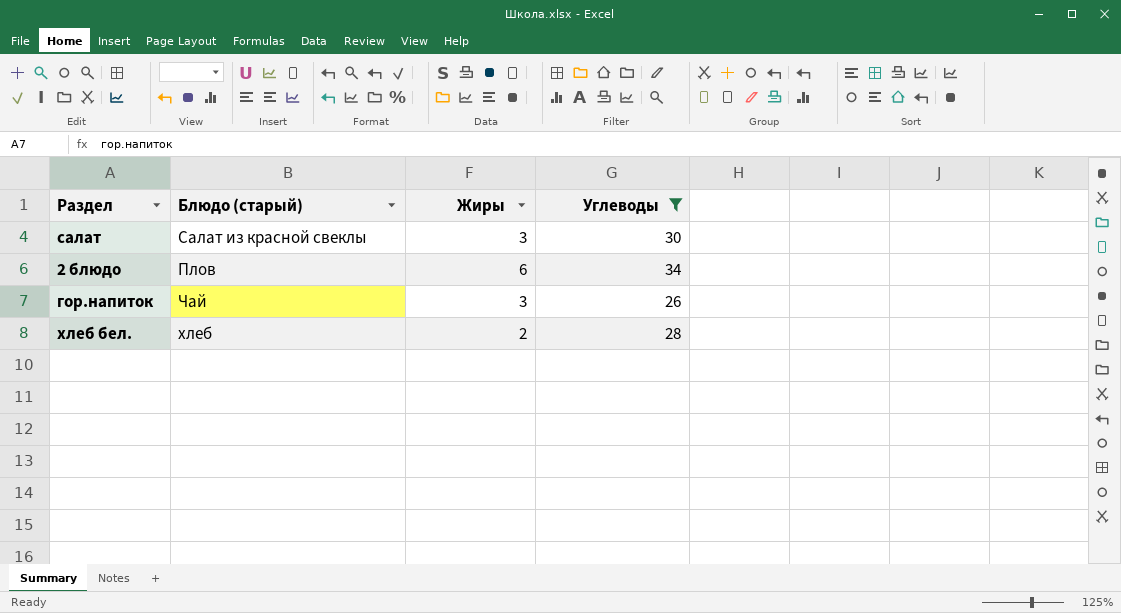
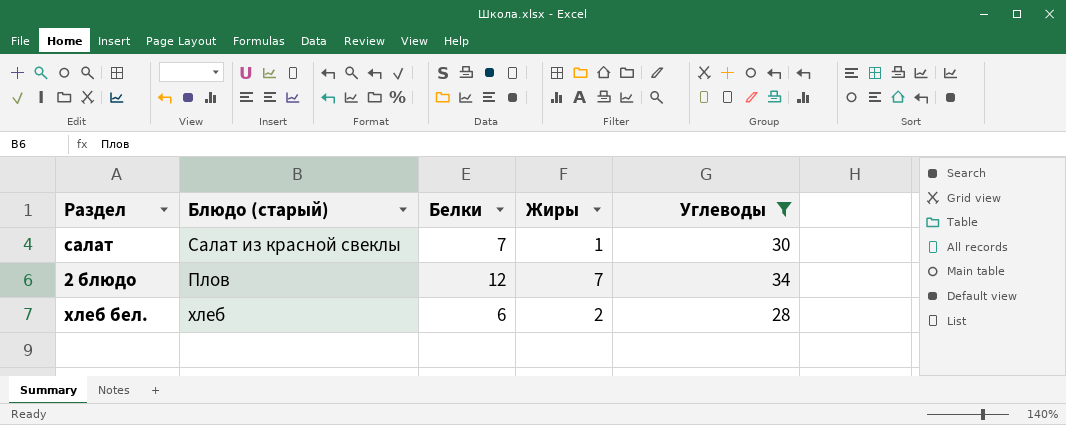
column Белки | position: none -> 3
row гор.напиток: Чай | 3 | 26 -> none
салат | Жиры: 3 -> 1
2 блюдо | Жиры: 6 -> 7

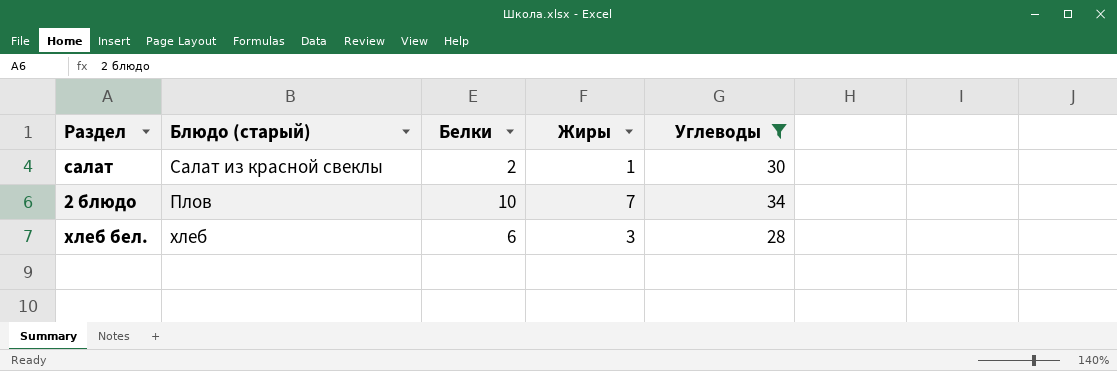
салат | Белки: 7 -> 2
2 блюдо | Белки: 12 -> 10
хлеб бел. | Жиры: 2 -> 3

